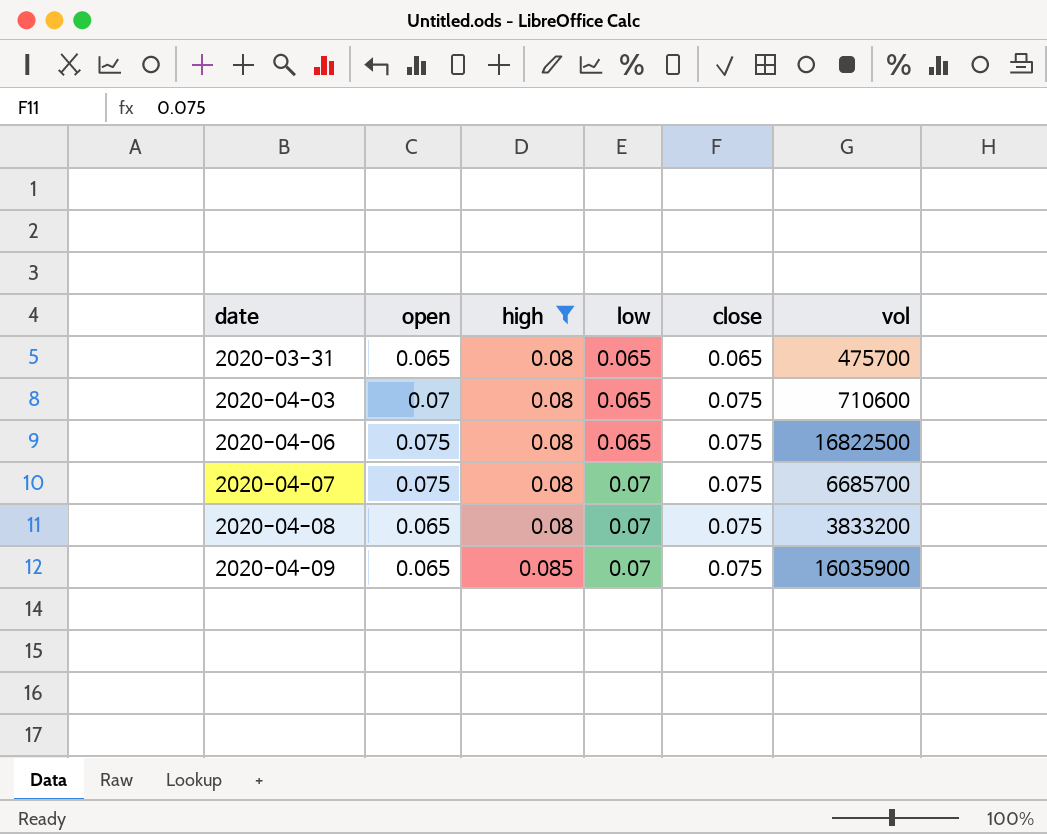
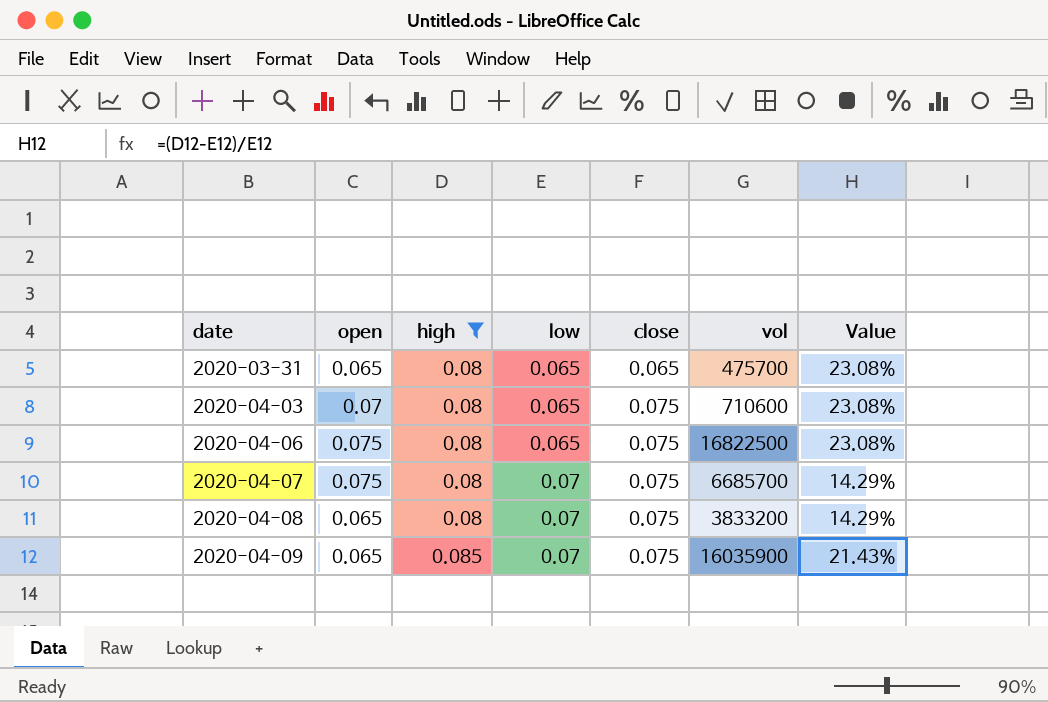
column Value | formula: none -> ([high] - [low]) / [low]

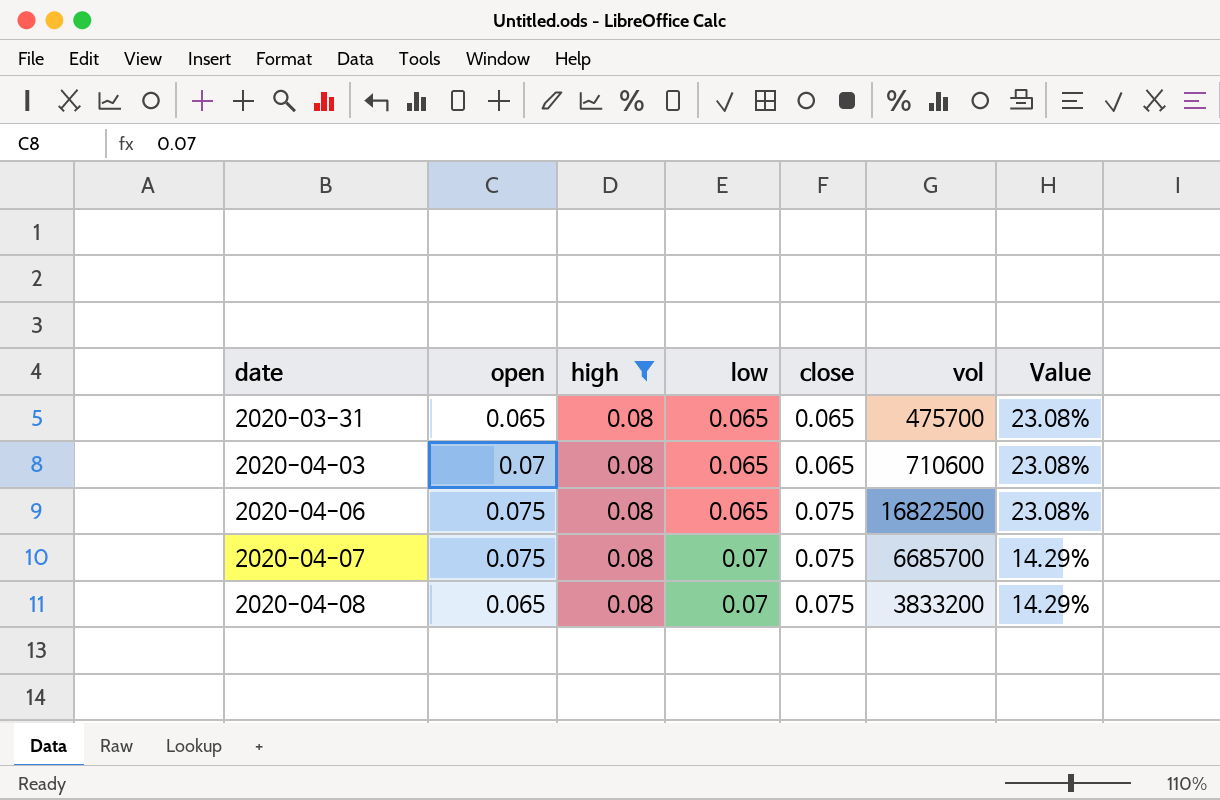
row 2020-04-09: 0.065 | 0.085 | 0.07 | 0.075 | 16035900 | 21.43% -> none
2020-04-03 | close: 0.075 -> 0.065

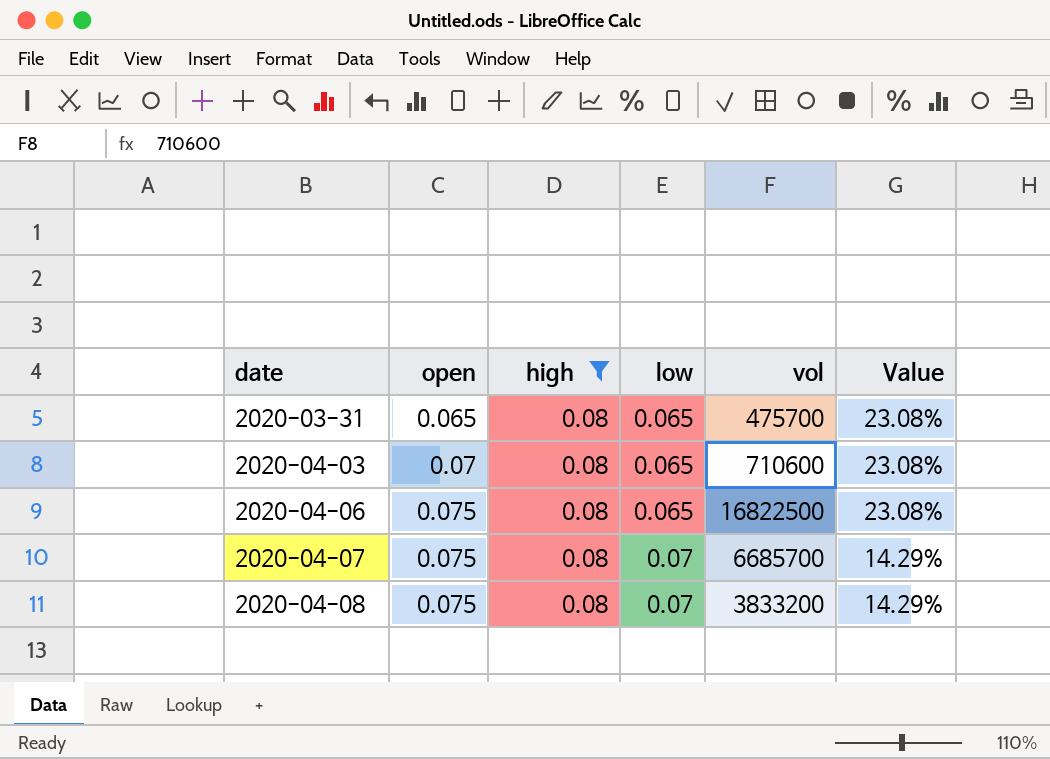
column close | position: 5 -> none
2020-04-08 | open: 0.065 -> 0.075

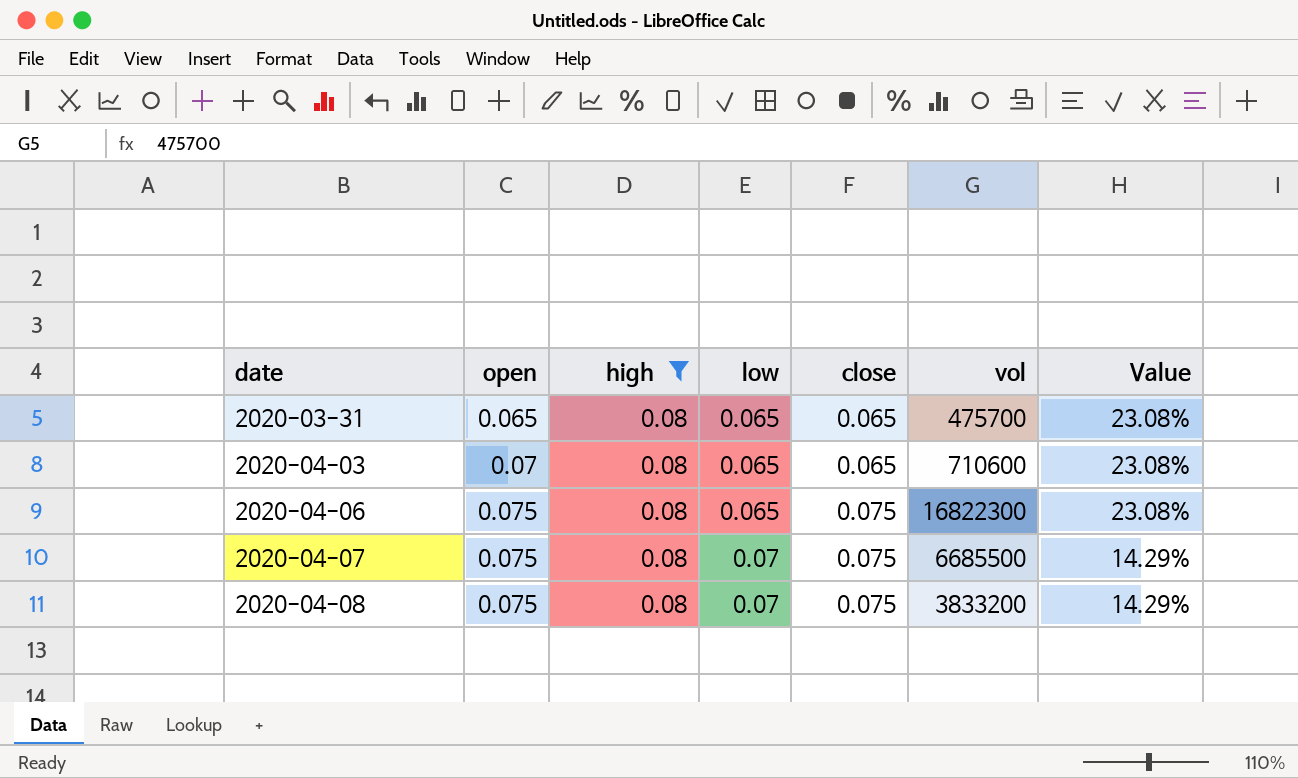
column close | position: none -> 5
2020-04-06 | vol: 16822500 -> 16822300
2020-04-07 | vol: 6685700 -> 6685500

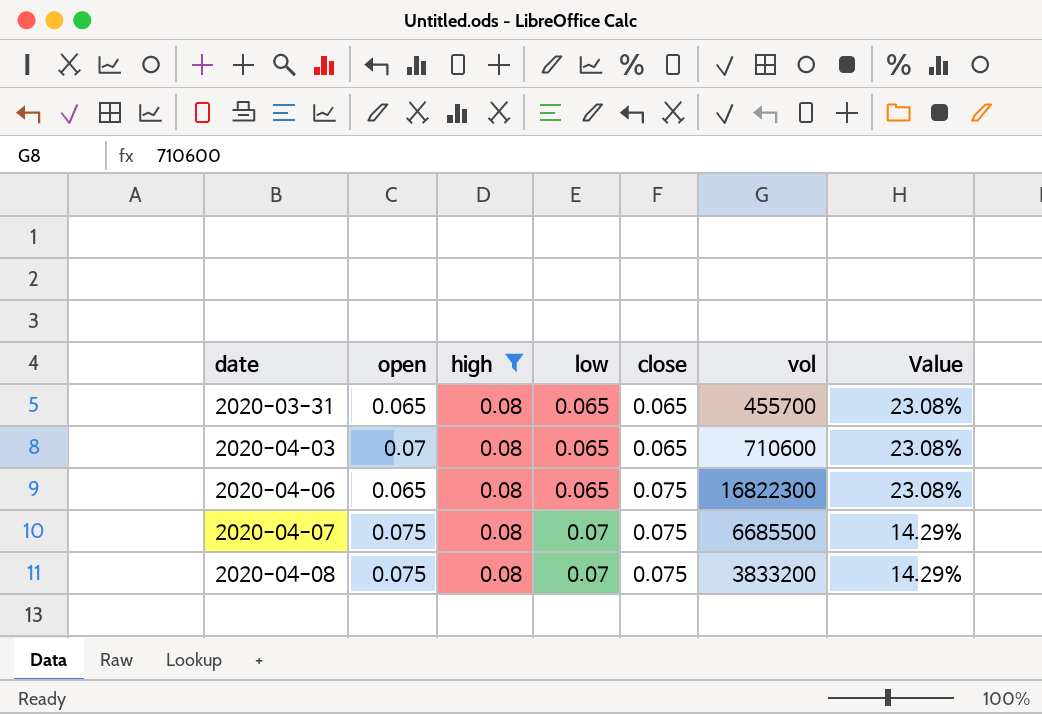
2020-03-31 | vol: 475700 -> 455700
2020-04-06 | open: 0.075 -> 0.065

